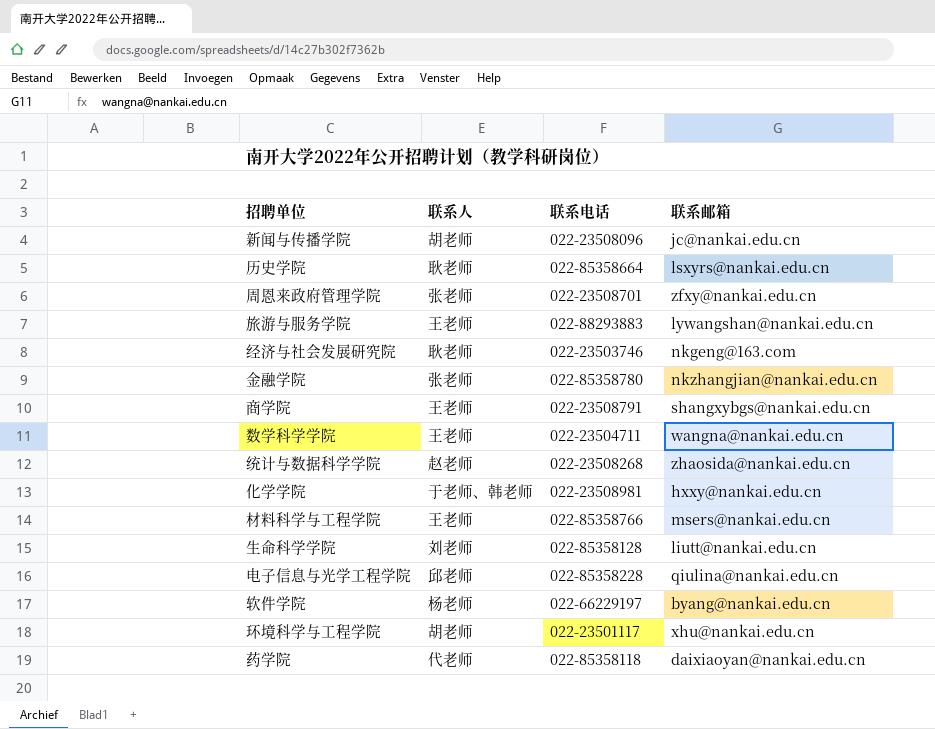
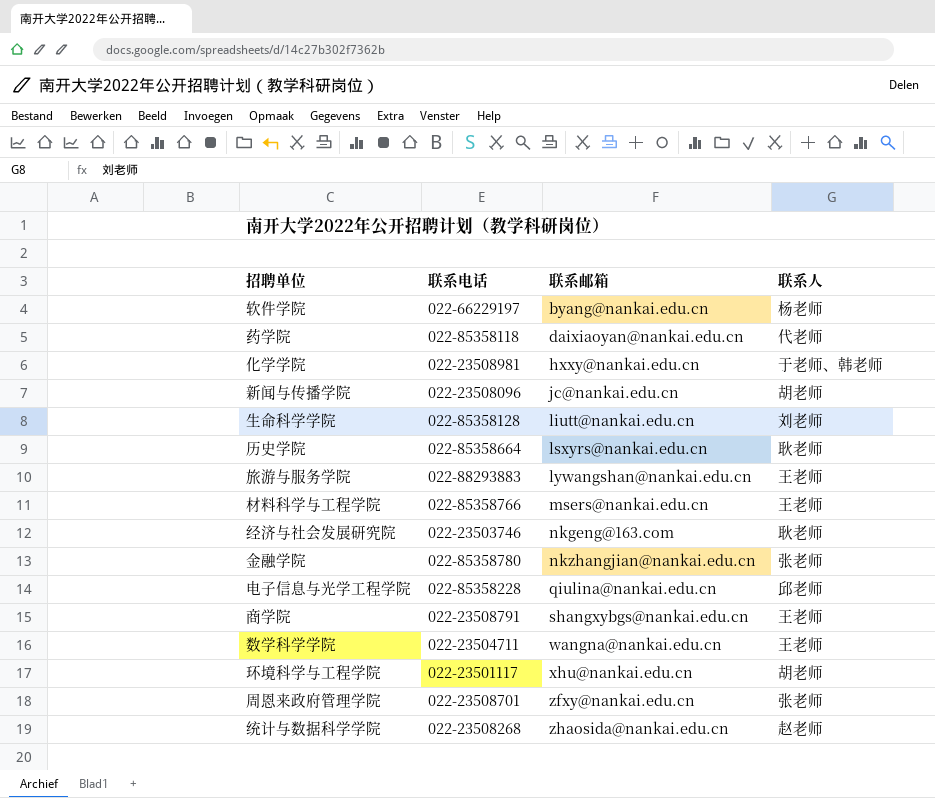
row order: none -> 联系邮箱 ascending
column 联系人 | position: 2 -> 4

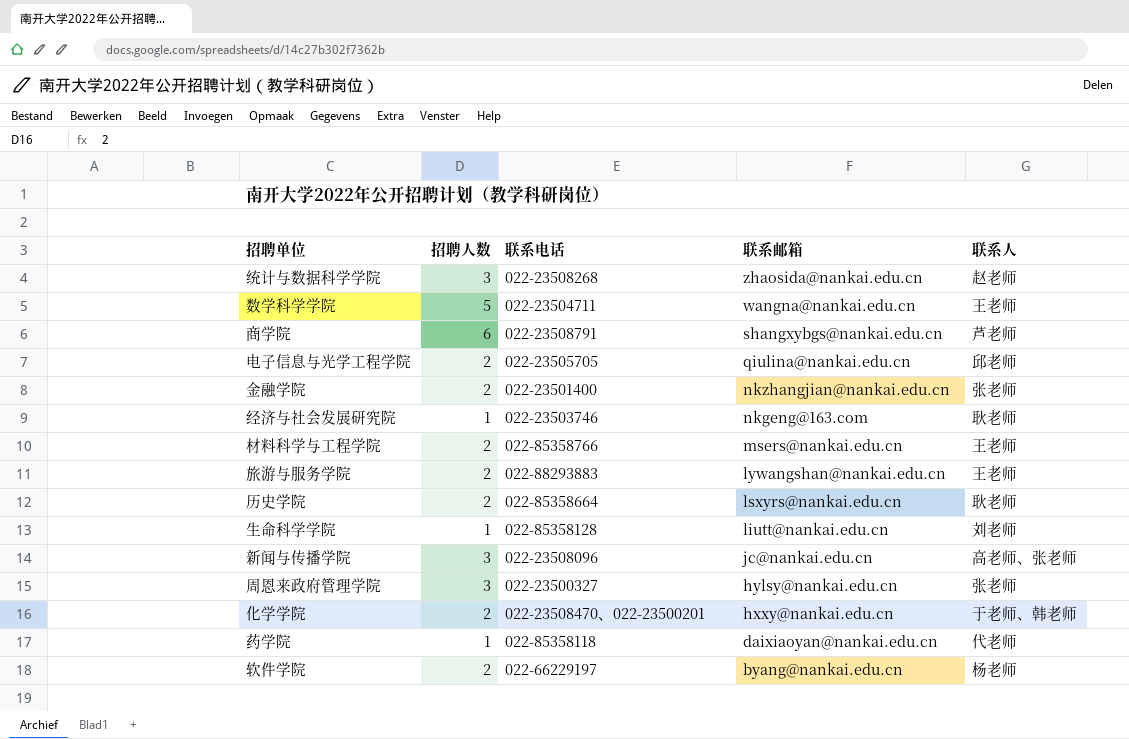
row order: 联系邮箱 ascending -> 联系邮箱 descending
column 招聘人数 | position: none -> 2
row 环境科学与工程学院: 022-23501117 | xhu@nankai.edu.cn | 胡老师 -> none
商学院 | 联系人: 王老师 -> 芦老师
电子信息与光学工程学院 | 联系电话: 022-85358228 -> 022-23505705
金融学院 | 联系电话: 022-85358780 -> 022-23501400
新闻与传播学院 | 联系人: 胡老师 -> 高老师、张老师
周恩来政府管理学院 | 联系电话: 022-23508701 -> 022-23500327
周恩来政府管理学院 | 联系邮箱: zfxy@nankai.edu.cn -> hylsy@nankai.edu.cn
化学学院 | 联系电话: 022-23508981 -> 022-23508470、022-23500201

